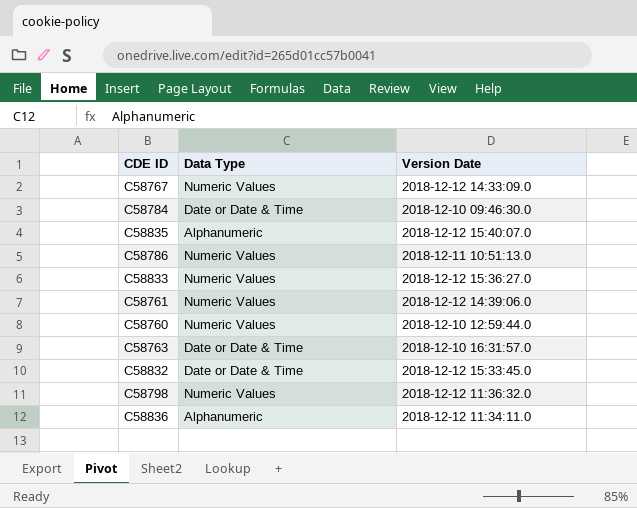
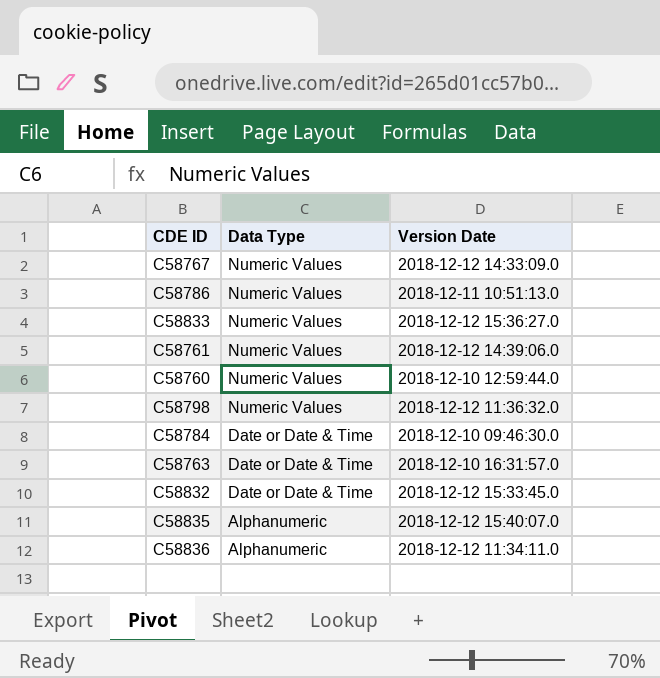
row order: none -> Data Type descending

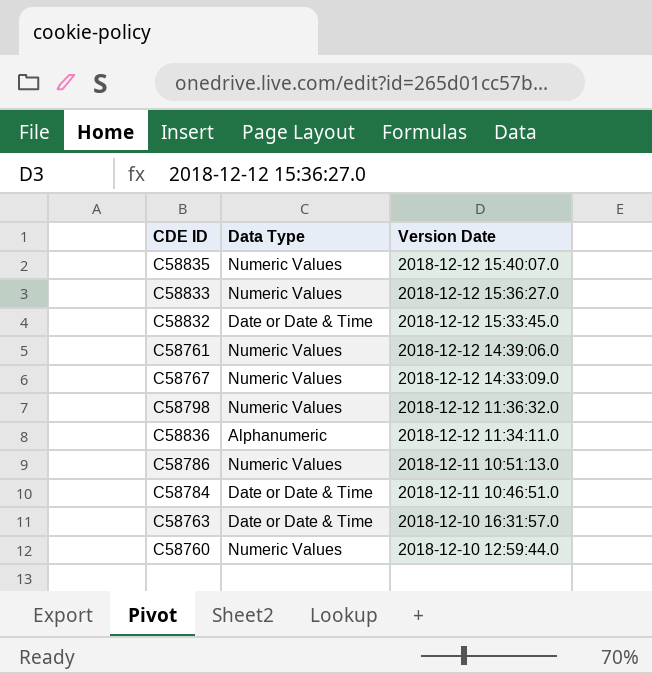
row order: Data Type descending -> Version Date descending
C58835 | Data Type: Alphanumeric -> Numeric Values
C58784 | Version Date: 2018-12-10 09:46:30.0 -> 2018-12-11 10:46:51.0

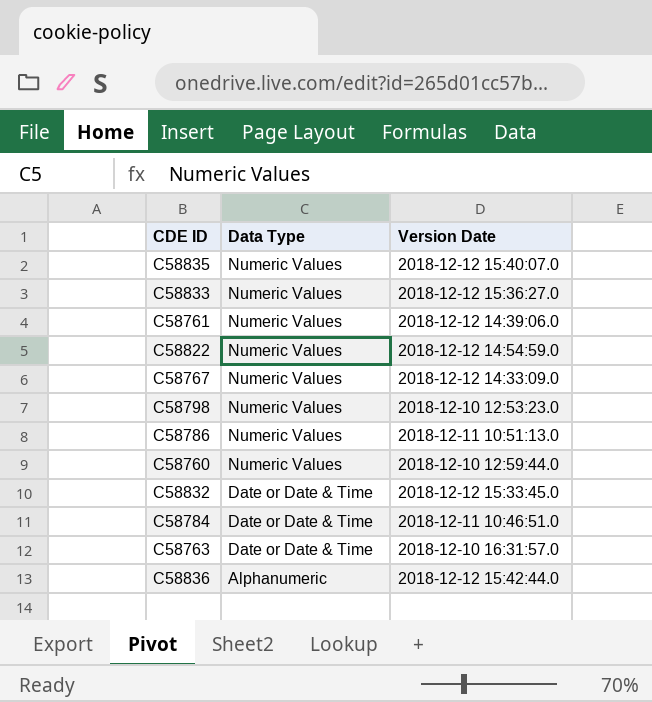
row order: Version Date descending -> Data Type descending
row C58822: none -> Numeric Values | 2018-12-12 14:54:59.0
C58798 | Version Date: 2018-12-12 11:36:32.0 -> 2018-12-10 12:53:23.0
C58836 | Version Date: 2018-12-12 11:34:11.0 -> 2018-12-12 15:42:44.0

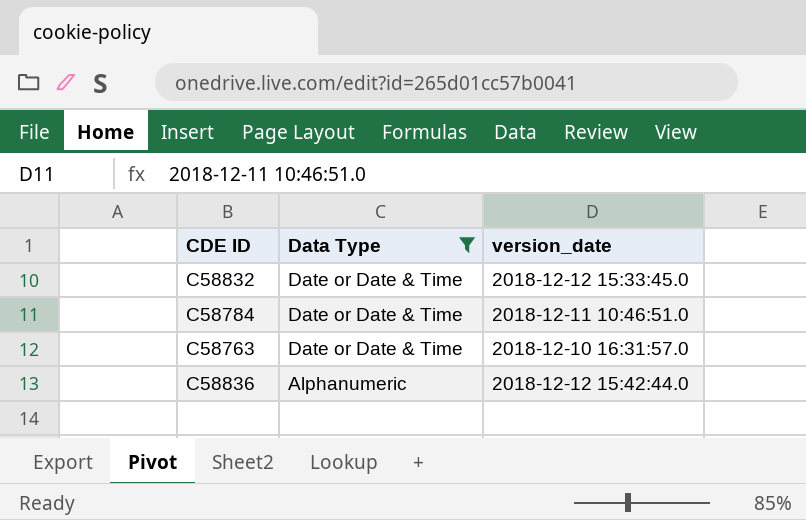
filter: none -> Data Type != Numeric Values
column name: Version Date -> version_date

